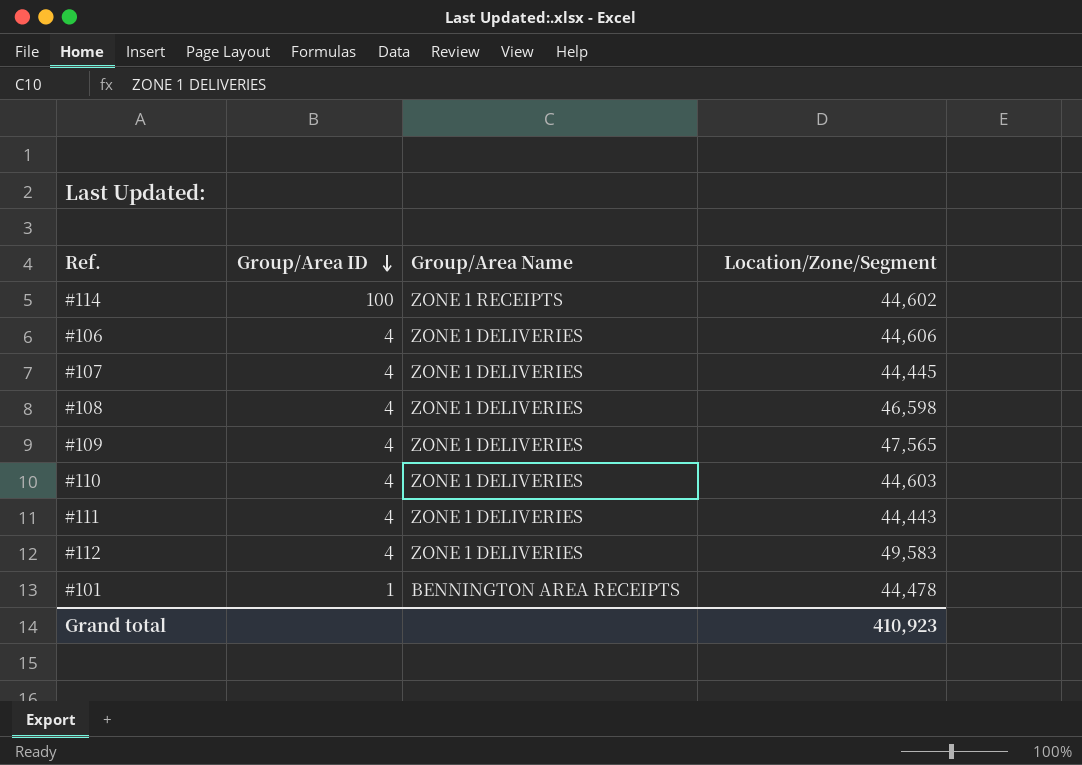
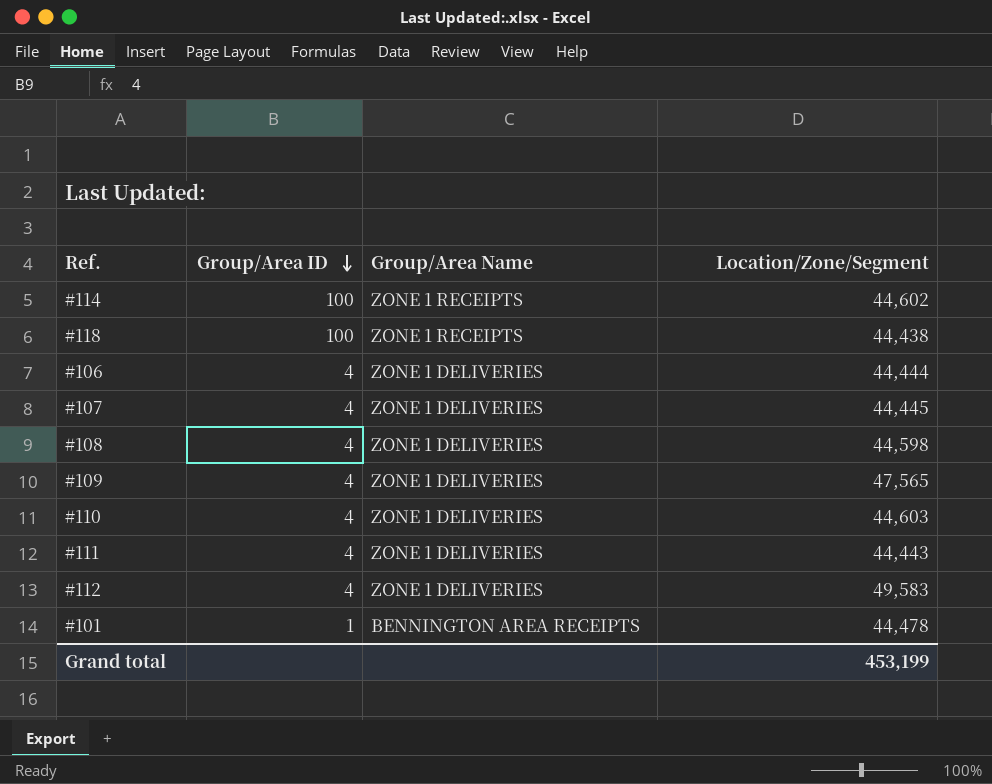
row #118: none -> 100 | ZONE 1 RECEIPTS | 44,438
#106 | Location/Zone/Segment: 44,606 -> 44,444
#108 | Location/Zone/Segment: 46,598 -> 44,598
Grand total | Location/Zone/Segment: 410,923 -> 453,199

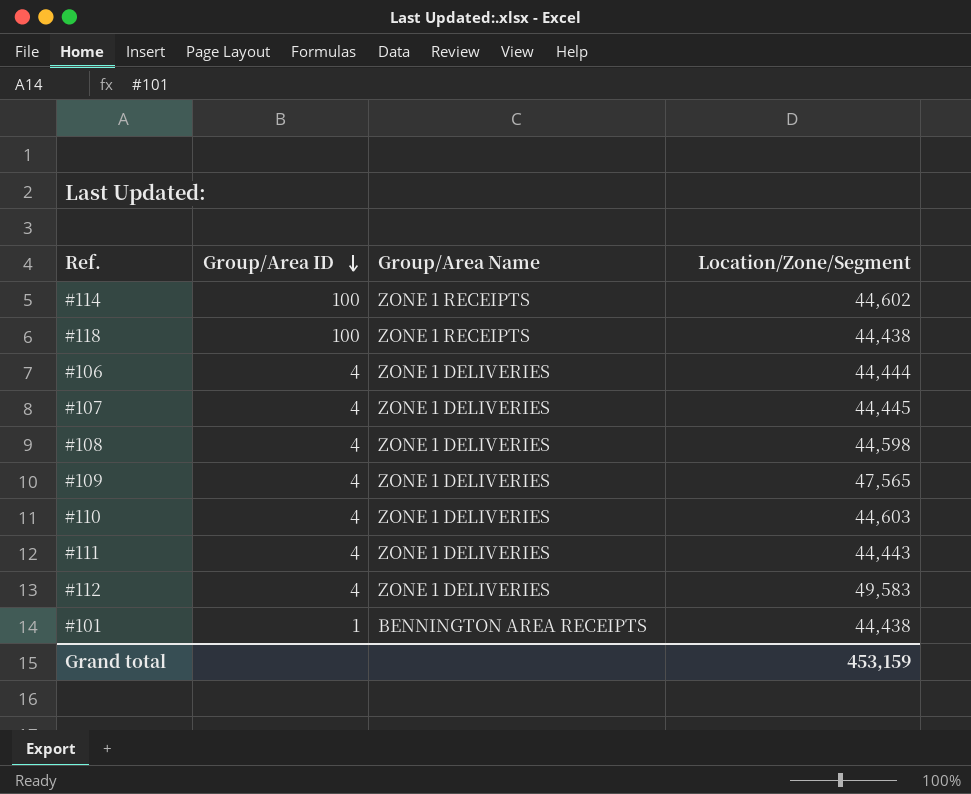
#101 | Location/Zone/Segment: 44,478 -> 44,438
Grand total | Location/Zone/Segment: 453,199 -> 453,159

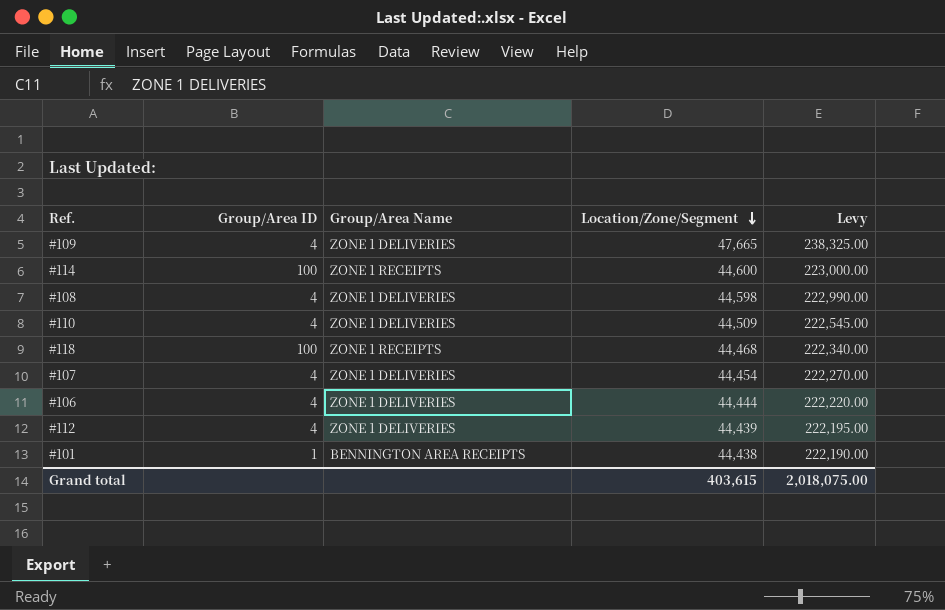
row order: Group/Area ID descending -> Location/Zone/Segment descending
column Levy | formula: none -> [Location/Zone/Segment] * 5
row #111: 4 | ZONE 1 DELIVERIES | 44,443 -> none
#109 | Location/Zone/Segment: 47,565 -> 47,665
#114 | Location/Zone/Segment: 44,602 -> 44,600
#110 | Location/Zone/Segment: 44,603 -> 44,509
#118 | Location/Zone/Segment: 44,438 -> 44,468
#107 | Location/Zone/Segment: 44,445 -> 44,454
#112 | Location/Zone/Segment: 49,583 -> 44,439
Grand total | Location/Zone/Segment: 453,159 -> 403,615

